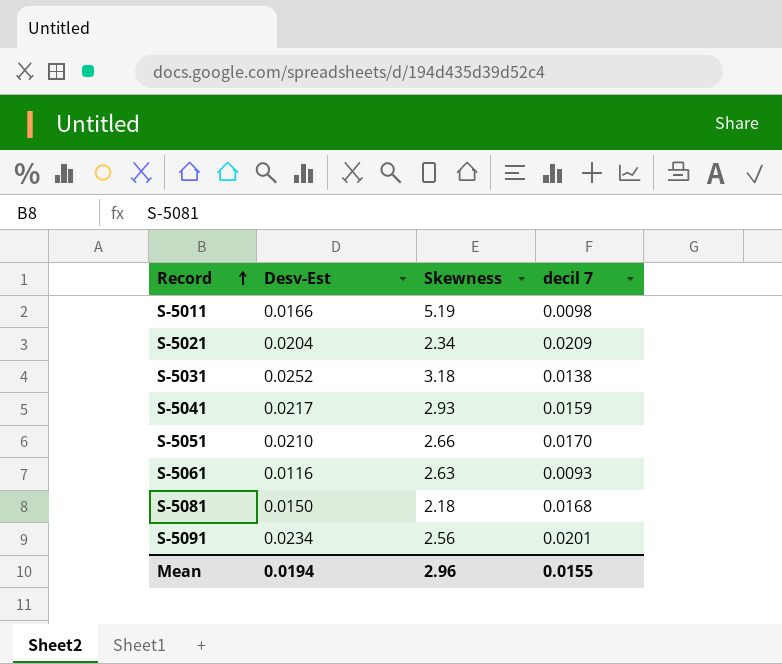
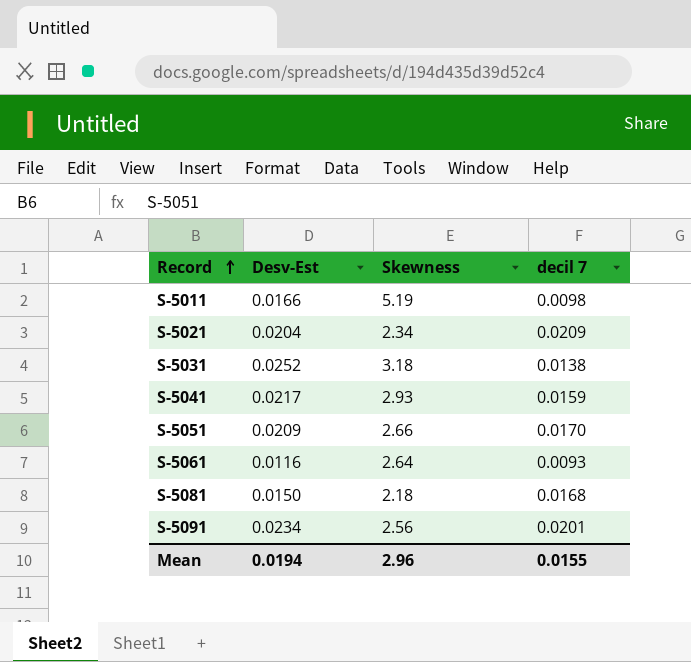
S-5051 | Desv-Est: 0.0210 -> 0.0209
S-5061 | Skewness: 2.63 -> 2.64

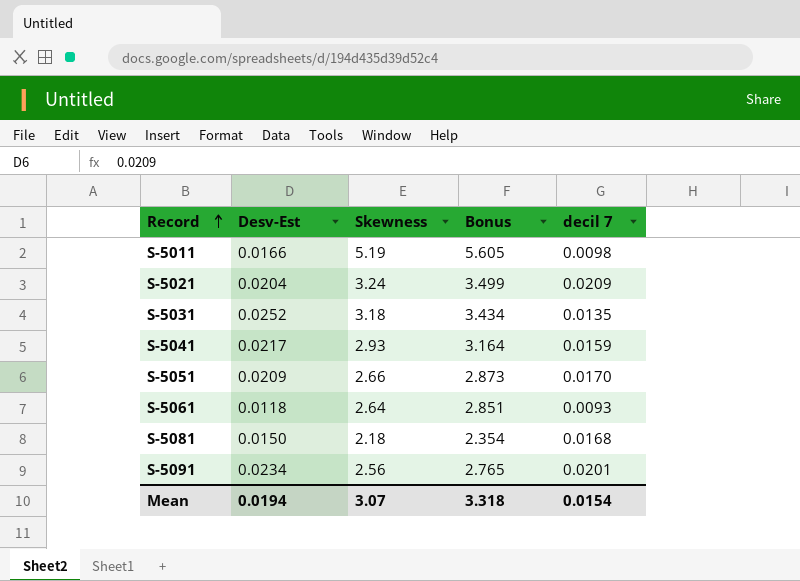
column Bonus | formula: none -> [Skewness] * 1.08
S-5021 | Skewness: 2.34 -> 3.24
S-5031 | decil 7: 0.0138 -> 0.0135
S-5061 | Desv-Est: 0.0116 -> 0.0118
Mean | Skewness: 2.96 -> 3.07
Mean | decil 7: 0.0155 -> 0.0154

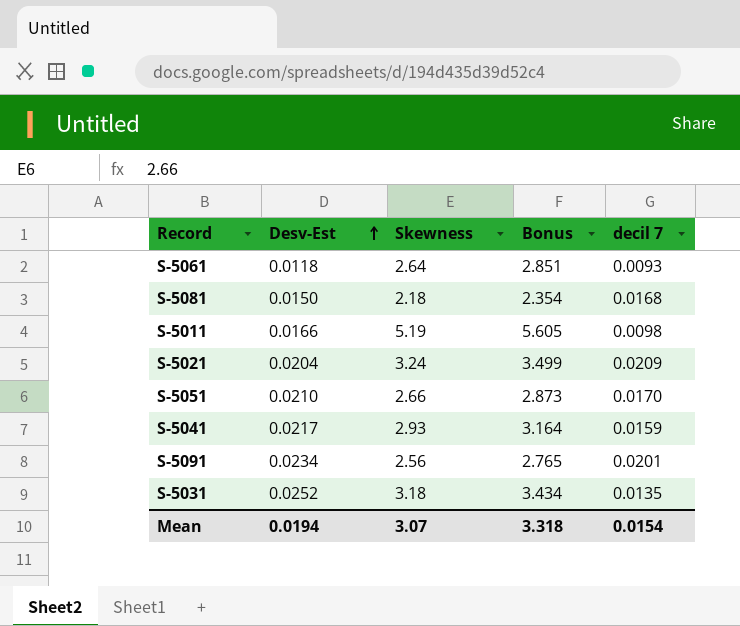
row order: Record ascending -> Desv-Est ascending
S-5051 | Desv-Est: 0.0209 -> 0.0210

